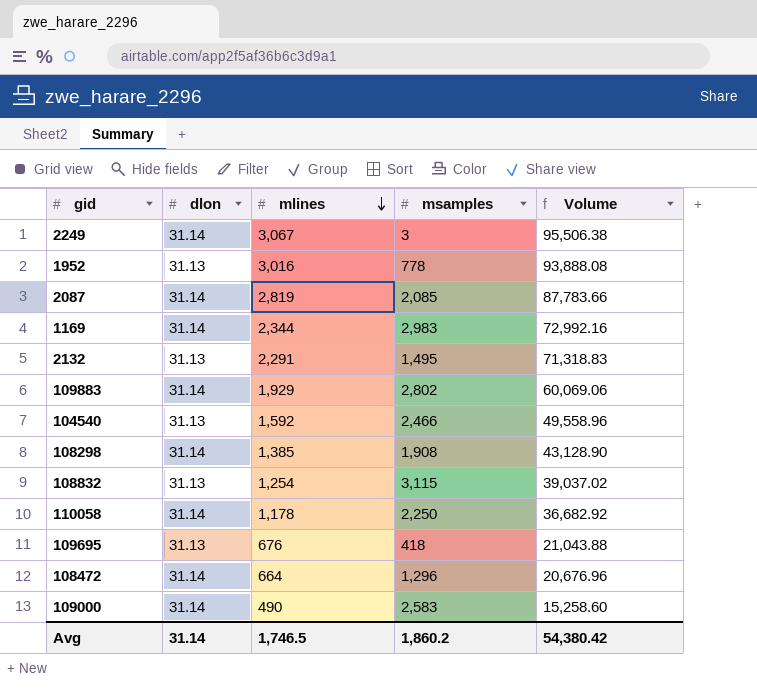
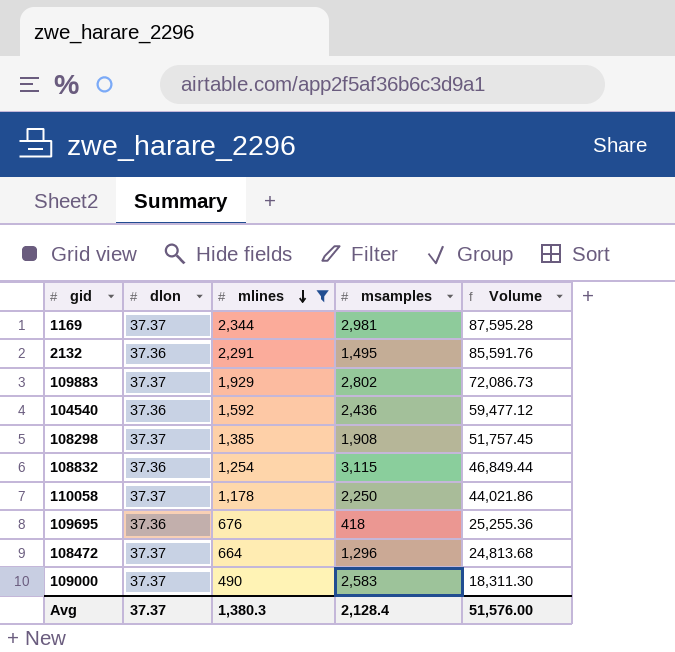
filter: none -> mlines <= 2,344
1169 | dlon: 31.14 -> 37.37
1169 | msamples: 2,983 -> 2,981
1169 | Volume: 72,992.16 -> 87,595.28
2132 | dlon: 31.13 -> 37.36
2132 | Volume: 71,318.83 -> 85,591.76
109883 | dlon: 31.14 -> 37.37
109883 | Volume: 60,069.06 -> 72,086.73
104540 | dlon: 31.13 -> 37.36
104540 | msamples: 2,466 -> 2,436
104540 | Volume: 49,558.96 -> 59,477.12
108298 | dlon: 31.14 -> 37.37
108298 | Volume: 43,128.90 -> 51,757.45
108832 | dlon: 31.13 -> 37.36
108832 | Volume: 39,037.02 -> 46,849.44
110058 | dlon: 31.14 -> 37.37
110058 | Volume: 36,682.92 -> 44,021.86
109695 | dlon: 31.13 -> 37.36
109695 | Volume: 21,043.88 -> 25,255.36
108472 | dlon: 31.14 -> 37.37
108472 | Volume: 20,676.96 -> 24,813.68
109000 | dlon: 31.14 -> 37.37
109000 | Volume: 15,258.60 -> 18,311.30
Avg | dlon: 31.14 -> 37.37
Avg | mlines: 1,746.5 -> 1,380.3
Avg | msamples: 1,860.2 -> 2,128.4
Avg | Volume: 54,380.42 -> 51,576.00

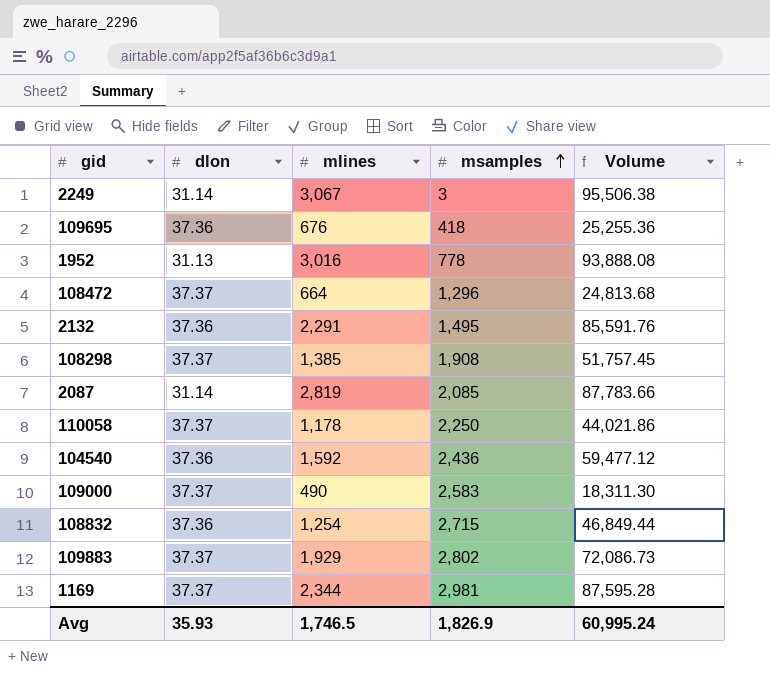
filter: mlines <= 2,344 -> none
row order: mlines descending -> msamples ascending
108832 | msamples: 3,115 -> 2,715
Avg | dlon: 37.37 -> 35.93
Avg | mlines: 1,380.3 -> 1,746.5
Avg | msamples: 2,128.4 -> 1,826.9
Avg | Volume: 51,576.00 -> 60,995.24

